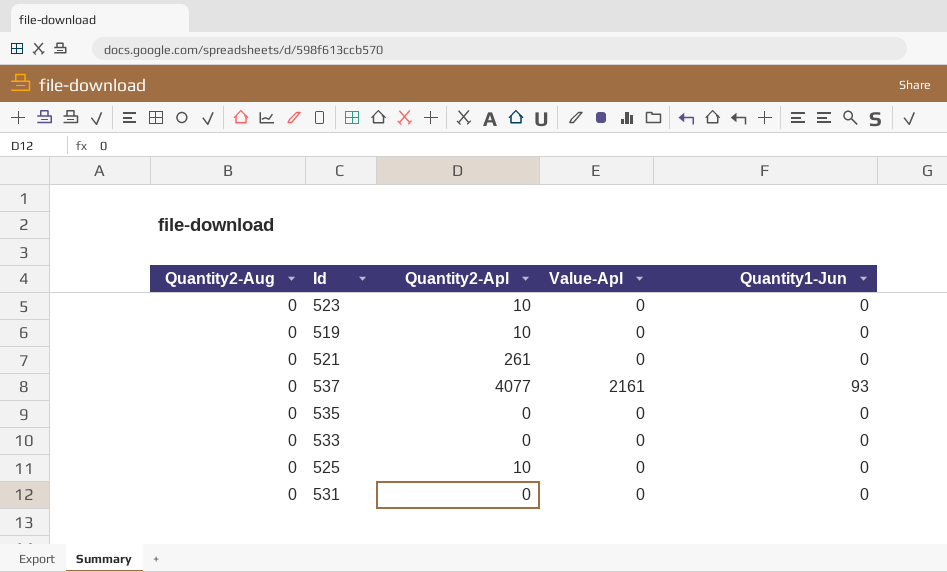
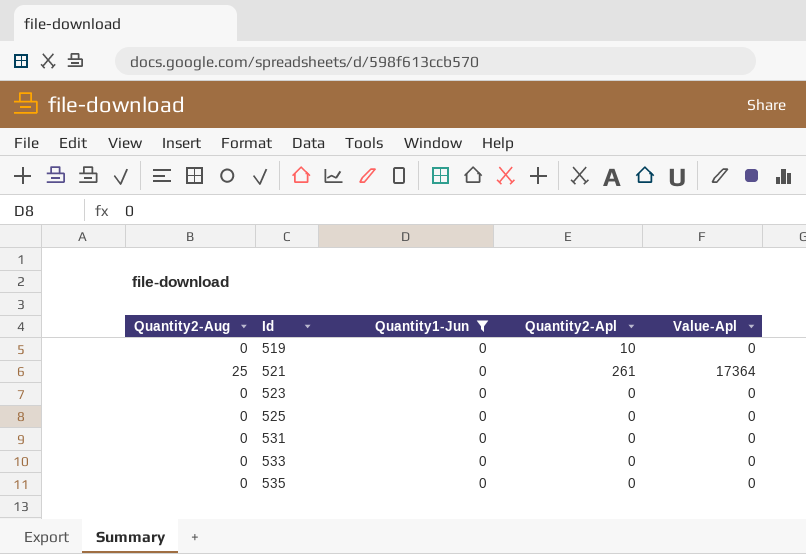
filter: none -> Quantity1-Jun = 0
row order: none -> Id ascending
column Quantity1-Jun | position: 5 -> 3
521 | Quantity2-Aug: 0 -> 25
521 | Value-Apl: 0 -> 17364
523 | Quantity2-Apl: 10 -> 0
525 | Quantity2-Apl: 10 -> 0

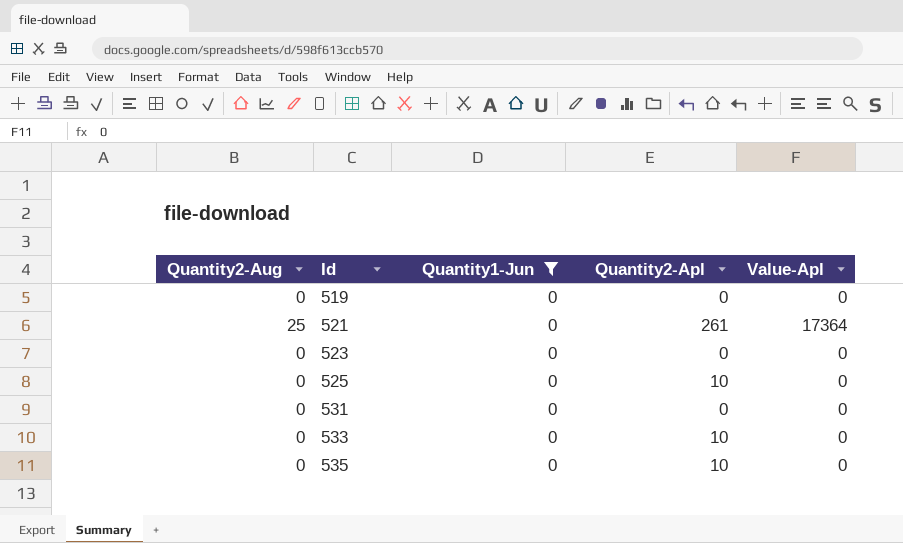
519 | Quantity2-Apl: 10 -> 0
525 | Quantity2-Apl: 0 -> 10
533 | Quantity2-Apl: 0 -> 10
535 | Quantity2-Apl: 0 -> 10

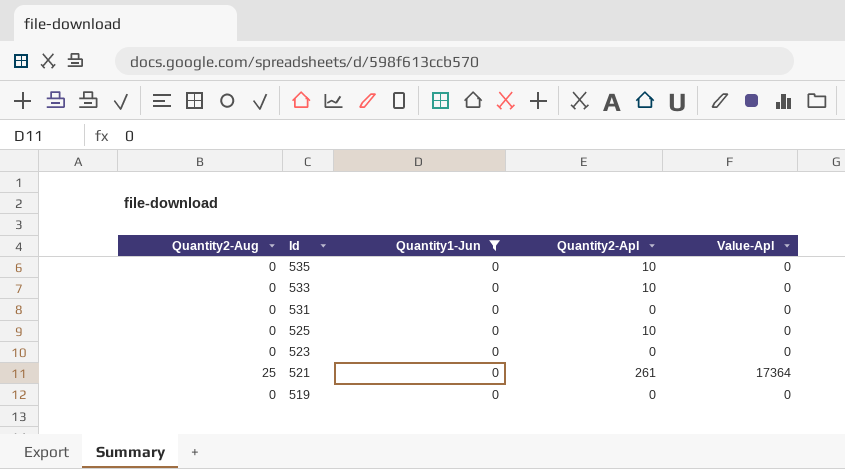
row order: Id ascending -> Id descending

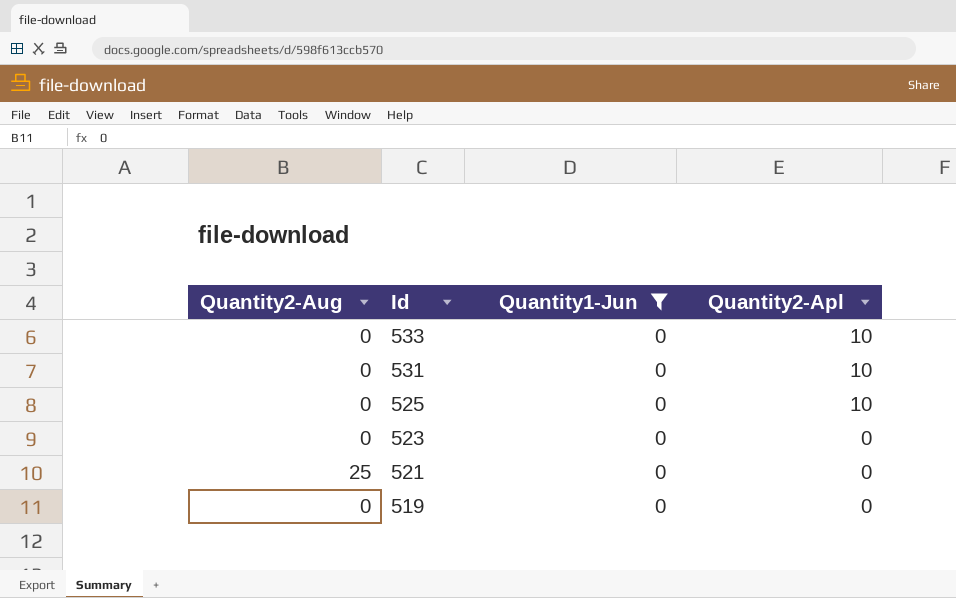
column Value-Apl | position: 5 -> none
row 535: 0 | 0 | 10 | 0 -> none
531 | Quantity2-Apl: 0 -> 10
521 | Quantity2-Apl: 261 -> 0

